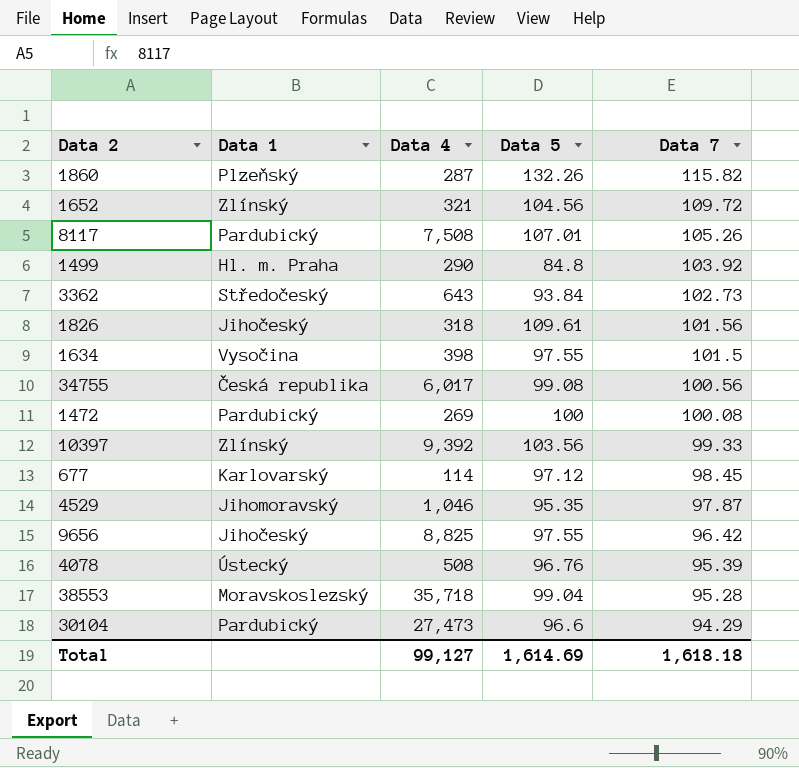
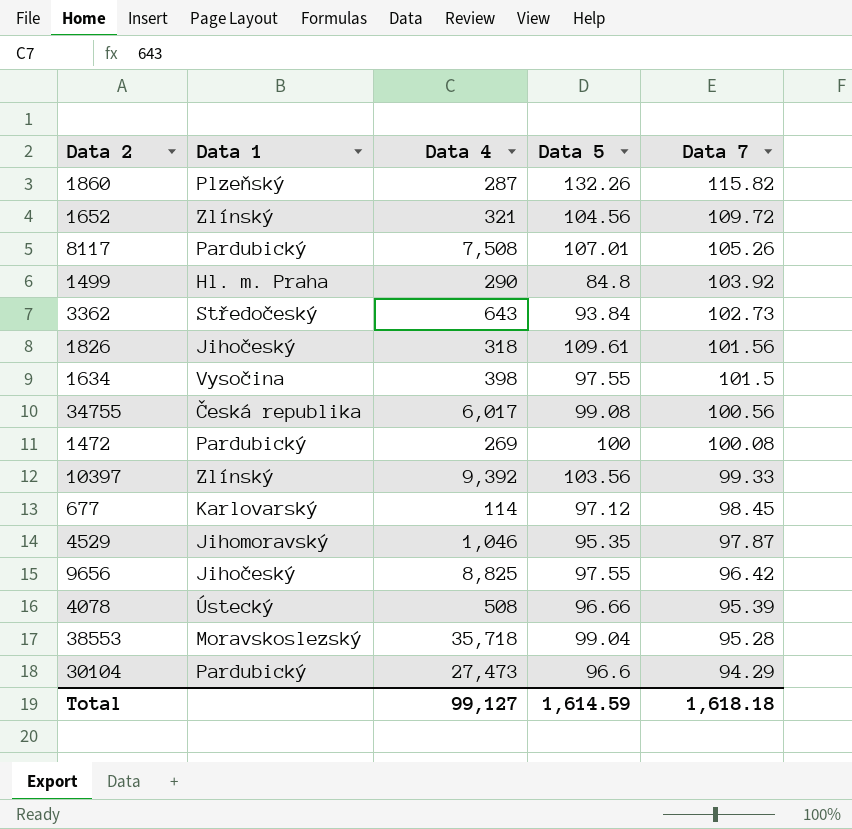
4078 | Data 5: 96.76 -> 96.66
Total | Data 5: 1,614.69 -> 1,614.59

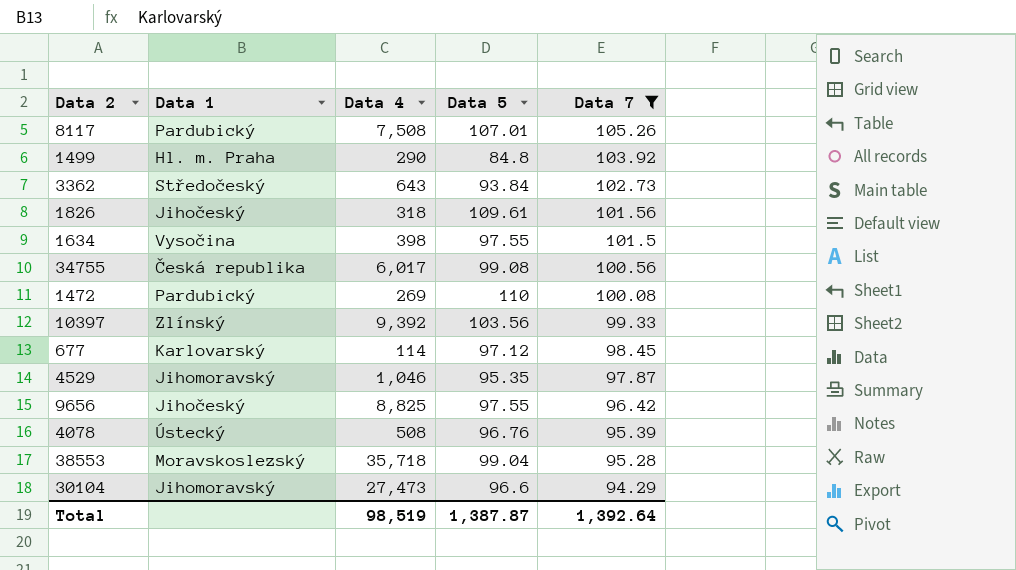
filter: none -> Data 7 <= 105.26
1472 | Data 5: 100 -> 110
4078 | Data 5: 96.66 -> 96.76
30104 | Data 1: Pardubický -> Jihomoravský
Total | Data 4: 99,127 -> 98,519
Total | Data 5: 1,614.59 -> 1,387.87
Total | Data 7: 1,618.18 -> 1,392.64

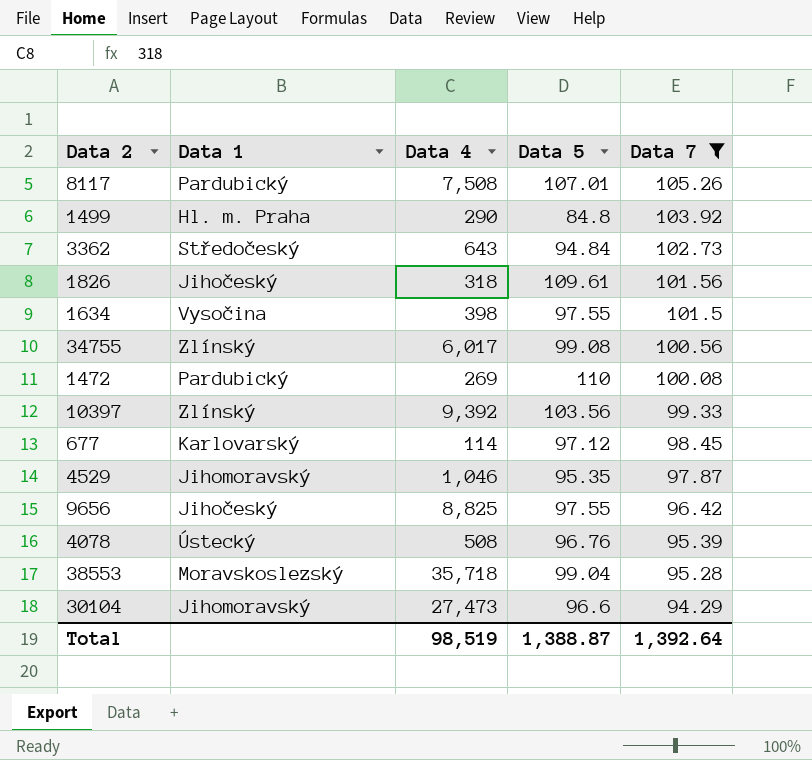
3362 | Data 5: 93.84 -> 94.84
34755 | Data 1: Česká republika -> Zlínský
Total | Data 5: 1,387.87 -> 1,388.87

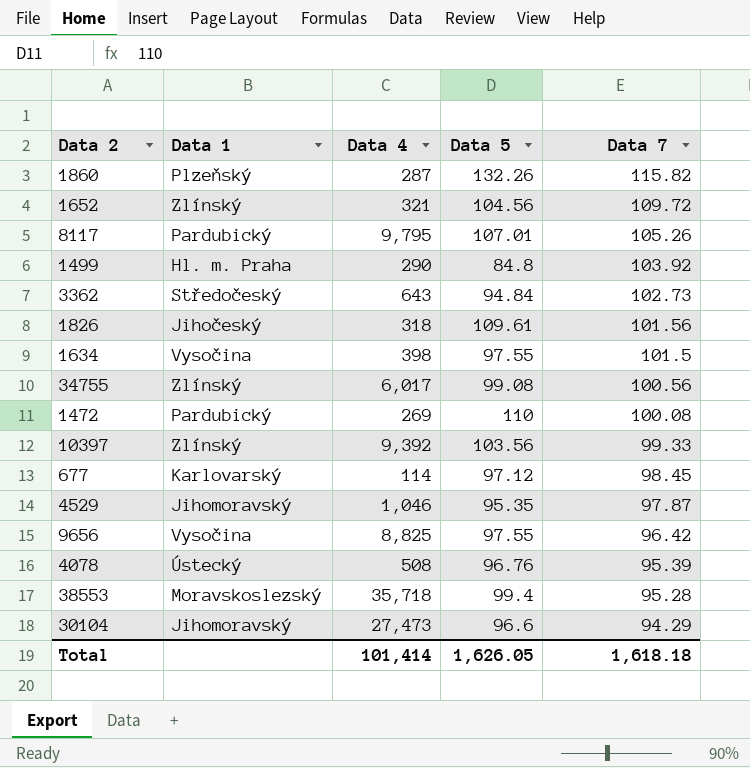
filter: Data 7 <= 105.26 -> none
8117 | Data 4: 7,508 -> 9,795
9656 | Data 1: Jihočeský -> Vysočina
38553 | Data 5: 99.04 -> 99.4
Total | Data 4: 98,519 -> 101,414
Total | Data 5: 1,388.87 -> 1,626.05
Total | Data 7: 1,392.64 -> 1,618.18

